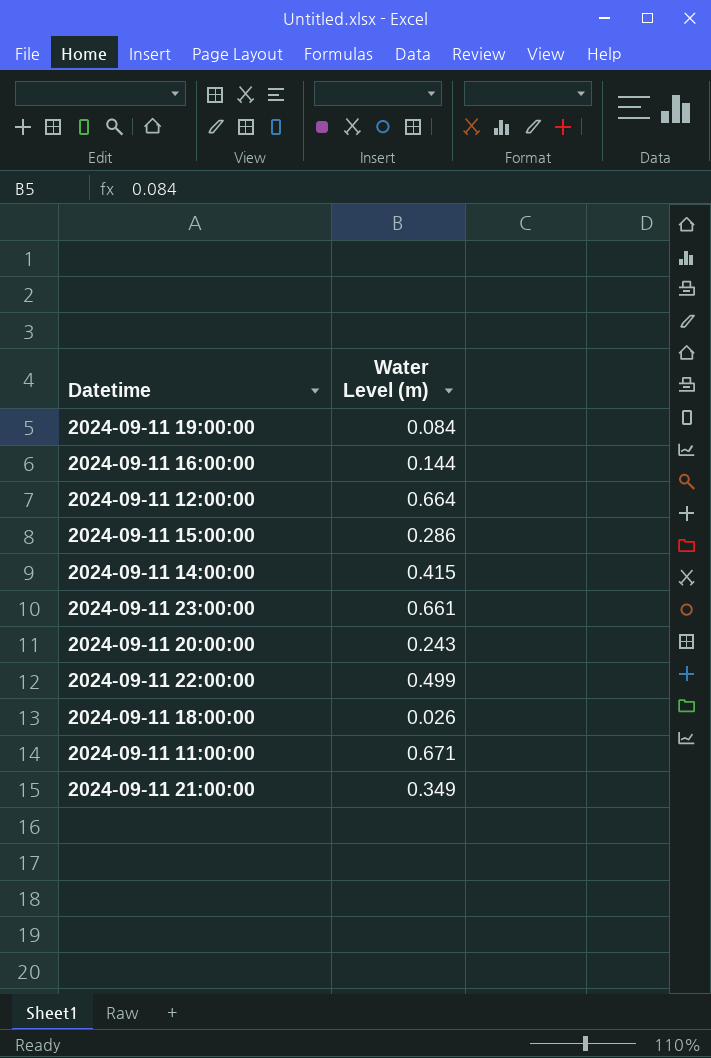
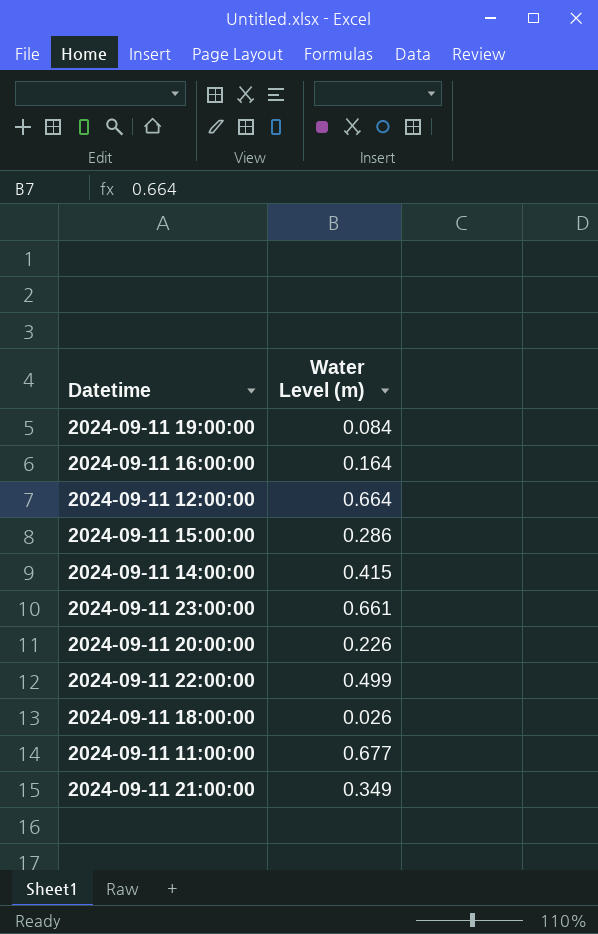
2024-09-11 16:00:00 | Water Level (m): 0.144 -> 0.164
2024-09-11 20:00:00 | Water Level (m): 0.243 -> 0.226
2024-09-11 11:00:00 | Water Level (m): 0.671 -> 0.677

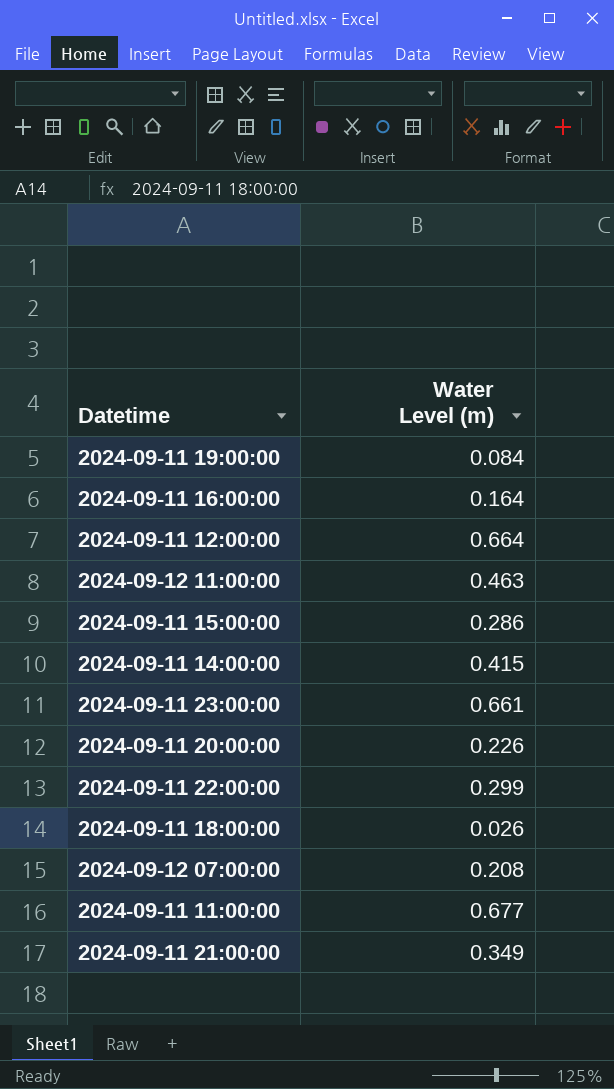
row 2024-09-12 11:00:00: none -> 0.463
2024-09-11 22:00:00 | Water Level (m): 0.499 -> 0.299
row 2024-09-12 07:00:00: none -> 0.208

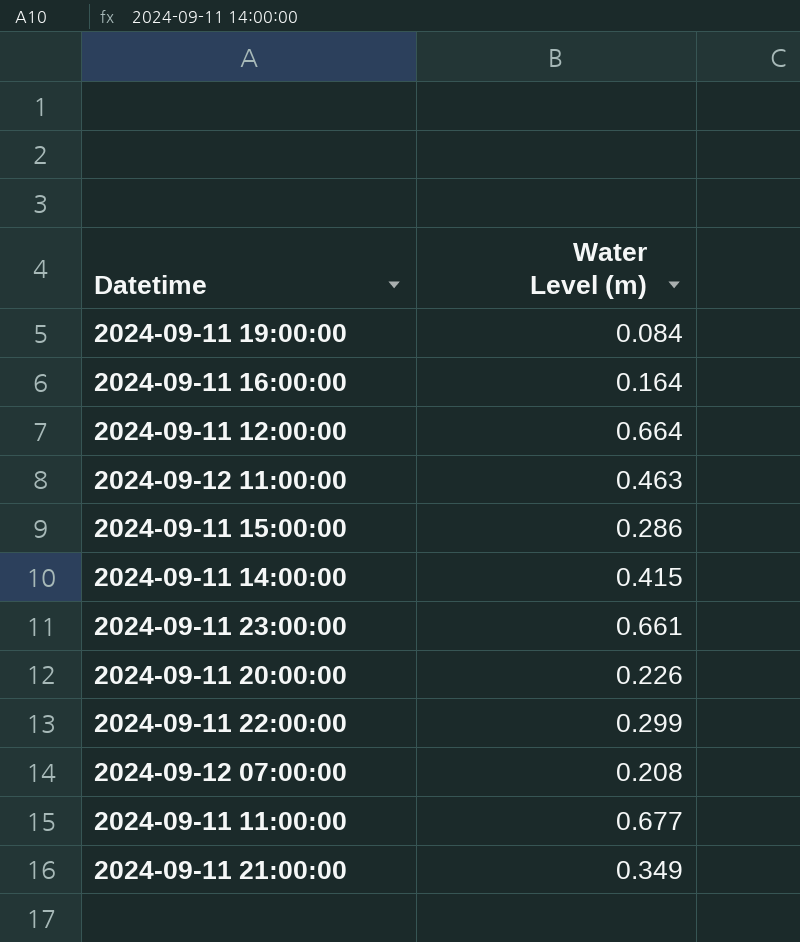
row 2024-09-11 18:00:00: 0.026 -> none

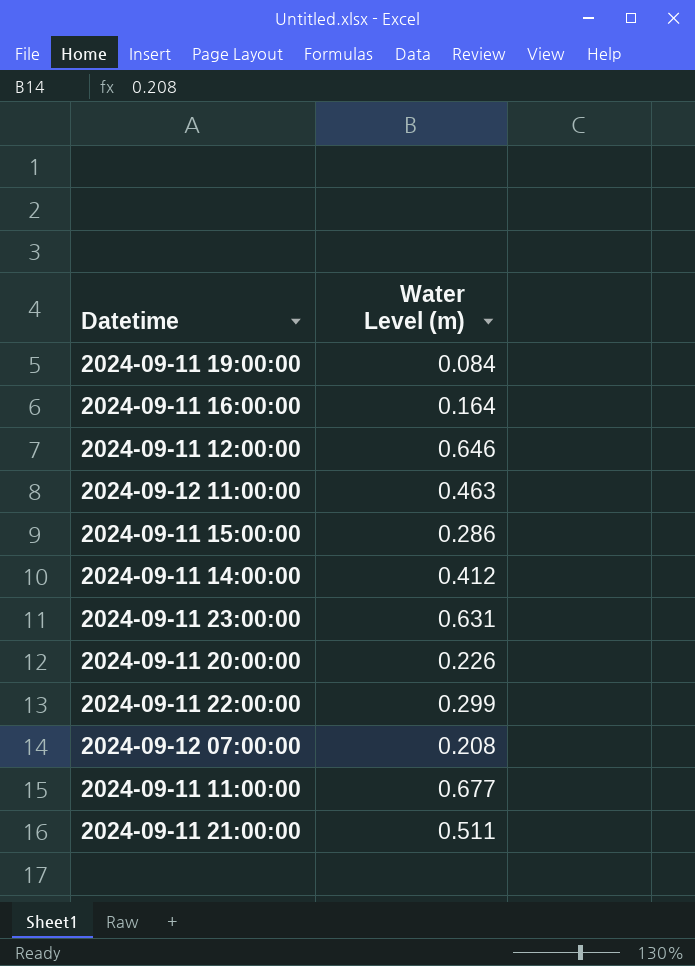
2024-09-11 12:00:00 | Water Level (m): 0.664 -> 0.646
2024-09-11 14:00:00 | Water Level (m): 0.415 -> 0.412
2024-09-11 23:00:00 | Water Level (m): 0.661 -> 0.631
2024-09-11 21:00:00 | Water Level (m): 0.349 -> 0.511

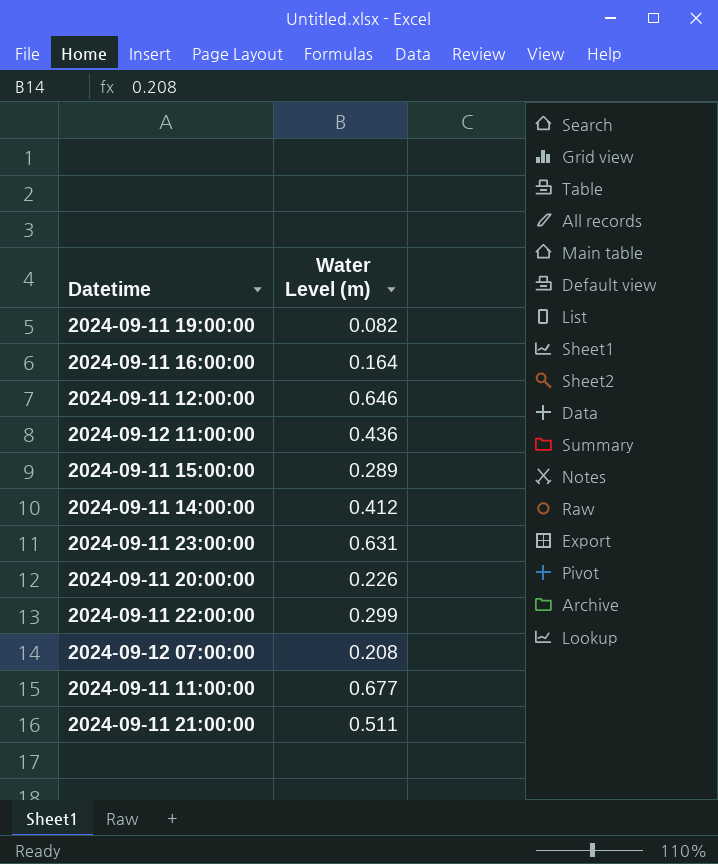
2024-09-11 19:00:00 | Water Level (m): 0.084 -> 0.082
2024-09-12 11:00:00 | Water Level (m): 0.463 -> 0.436
2024-09-11 15:00:00 | Water Level (m): 0.286 -> 0.289

